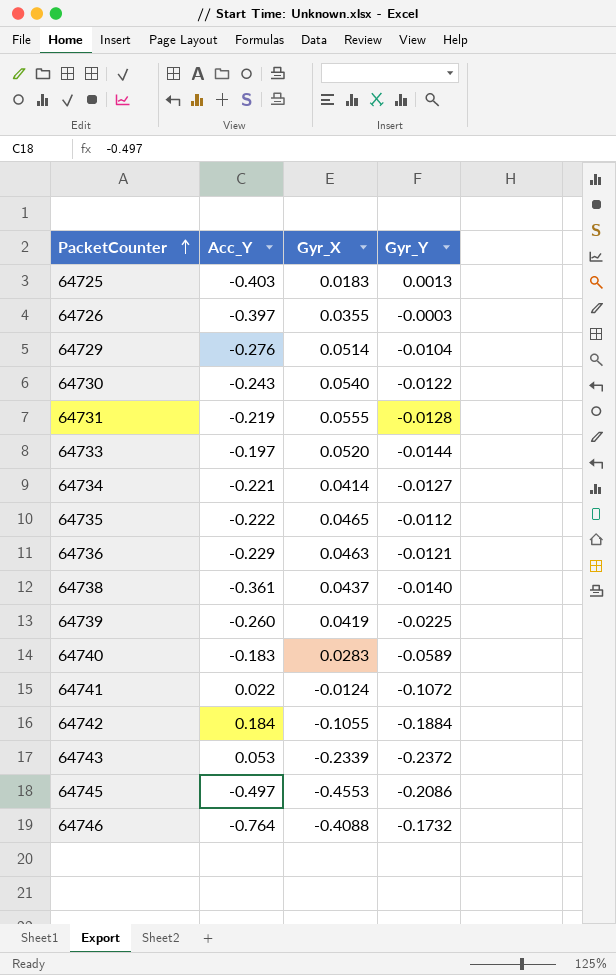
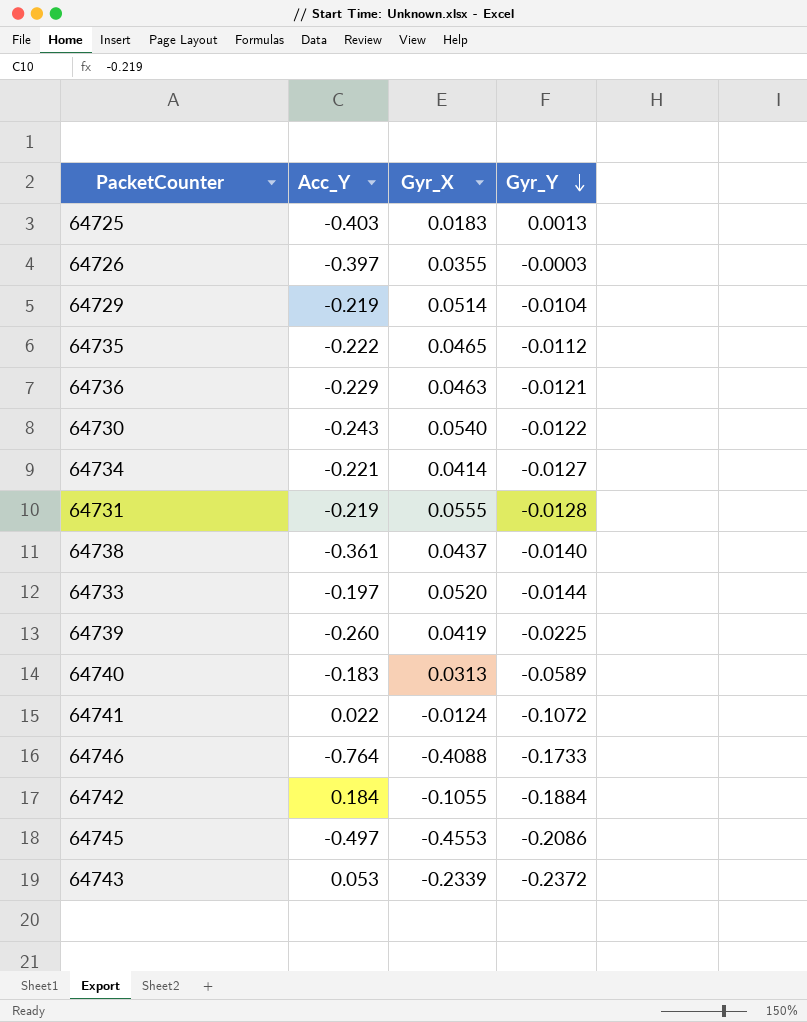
row order: PacketCounter ascending -> Gyr_Y descending
64729 | Acc_Y: -0.276 -> -0.219
64740 | Gyr_X: 0.0283 -> 0.0313
64746 | Gyr_Y: -0.1732 -> -0.1733

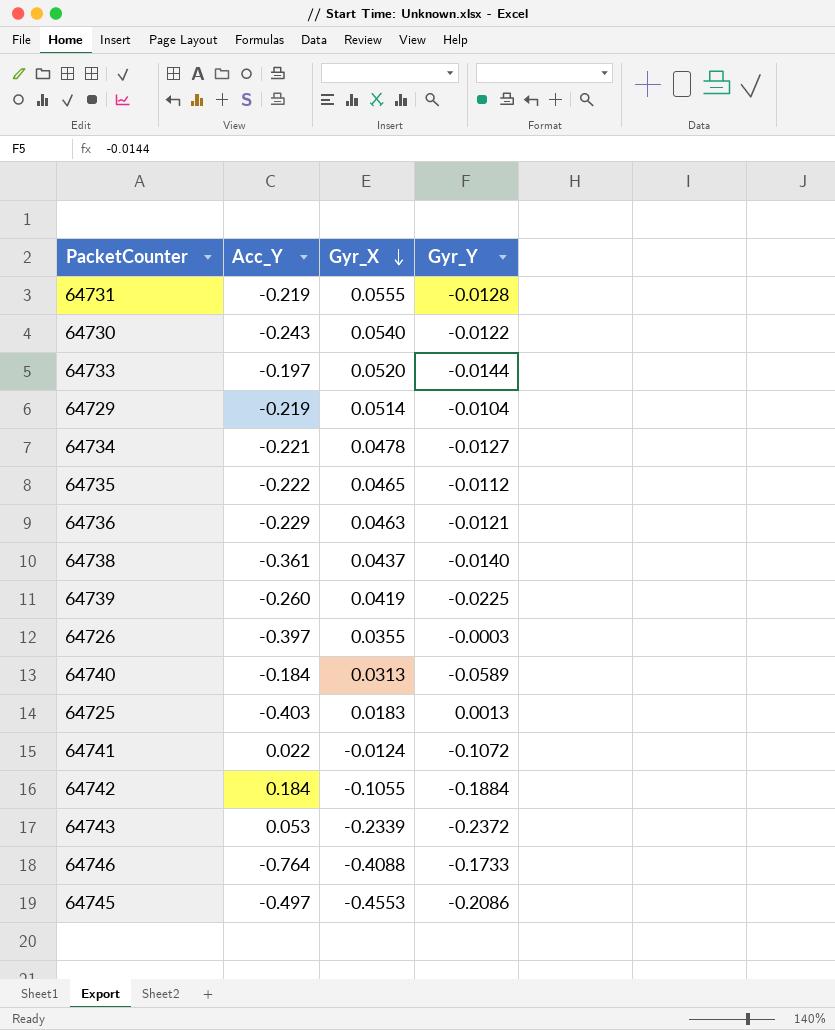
row order: Gyr_Y descending -> Gyr_X descending
64734 | Gyr_X: 0.0414 -> 0.0478
64740 | Acc_Y: -0.183 -> -0.184

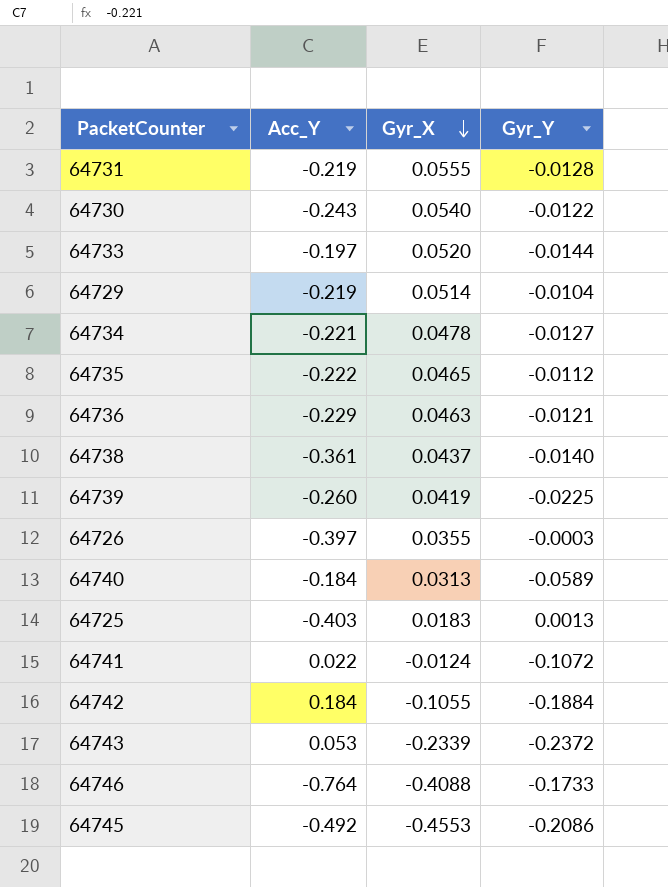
64745 | Acc_Y: -0.497 -> -0.492

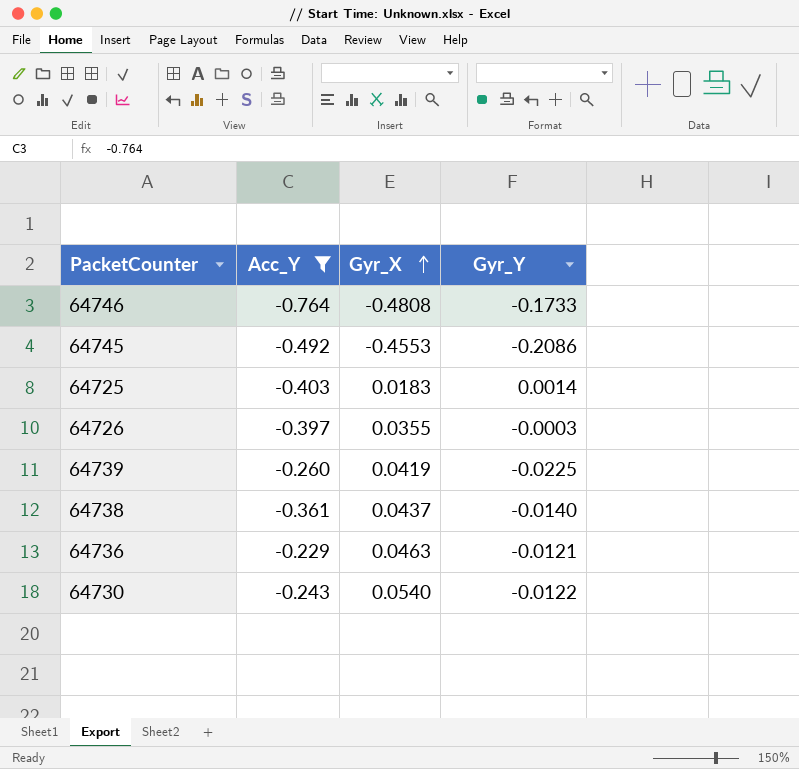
filter: none -> Acc_Y <= -0.229
row order: Gyr_X descending -> Gyr_X ascending
64746 | Gyr_X: -0.4088 -> -0.4808
64725 | Gyr_Y: 0.0013 -> 0.0014

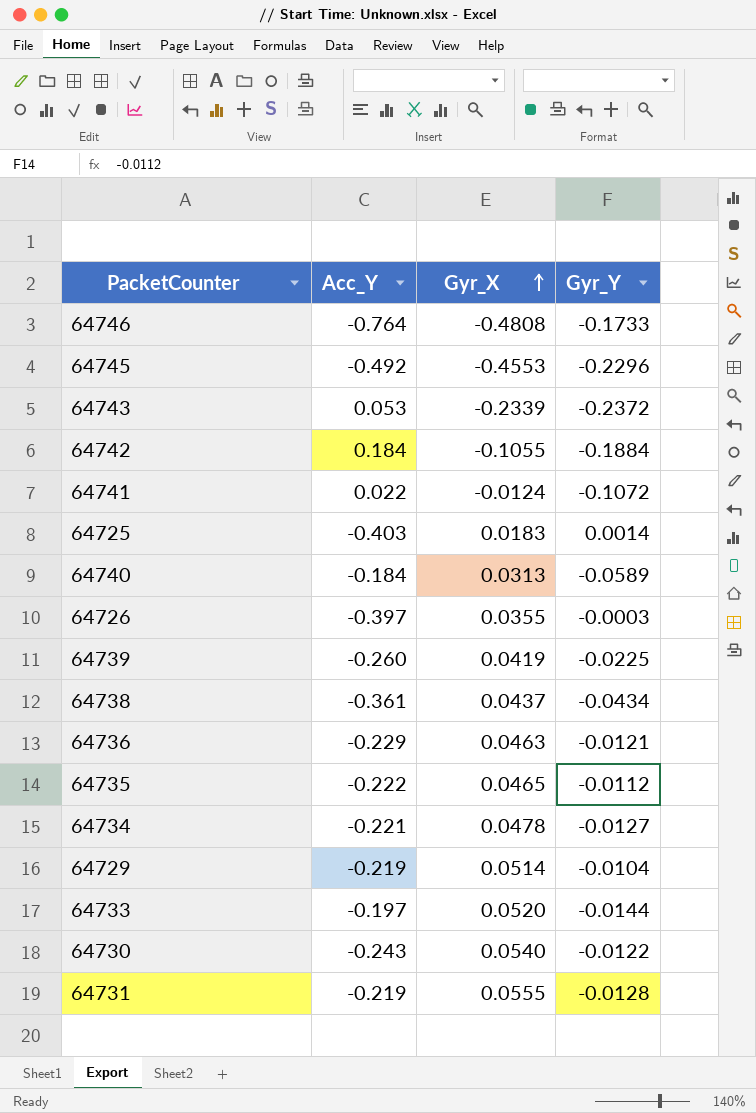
filter: Acc_Y <= -0.229 -> none
64745 | Gyr_Y: -0.2086 -> -0.2296
64738 | Gyr_Y: -0.0140 -> -0.0434

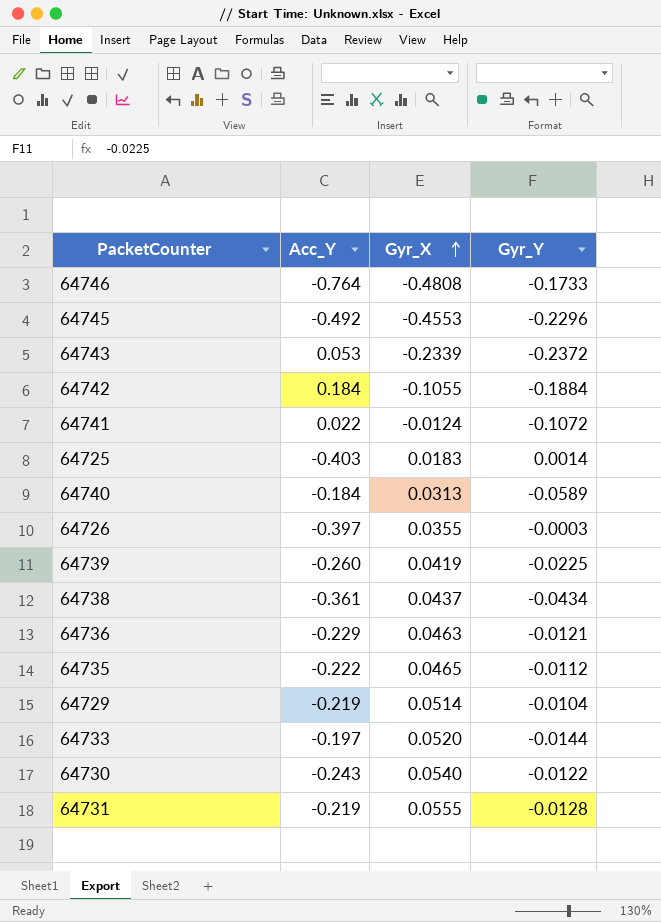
row 64734: -0.221 | 0.0478 | -0.0127 -> none

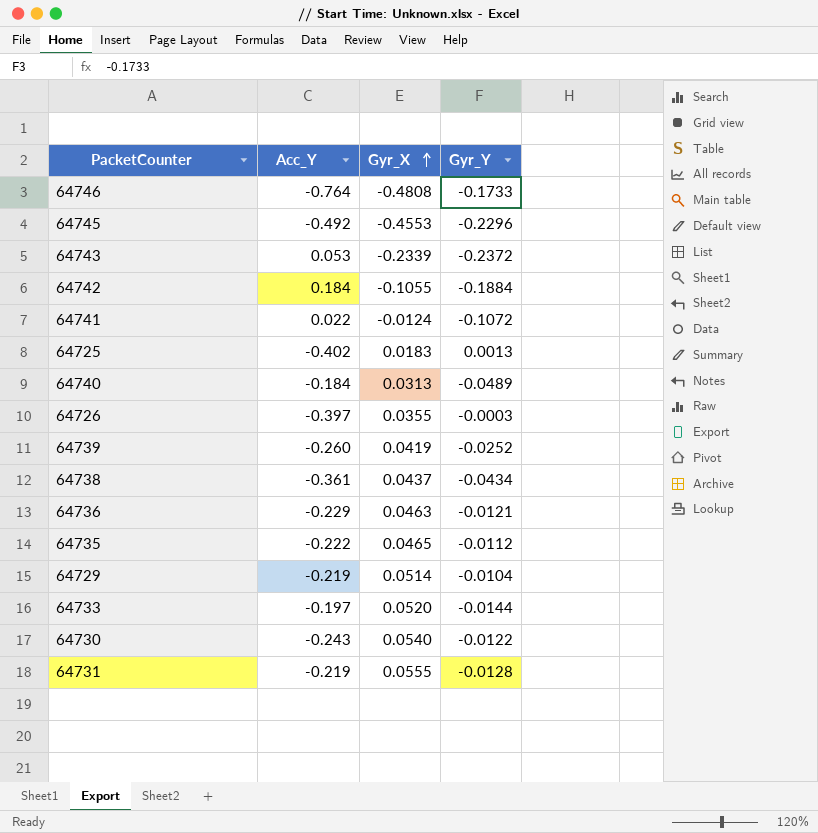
64725 | Acc_Y: -0.403 -> -0.402
64725 | Gyr_Y: 0.0014 -> 0.0013
64740 | Gyr_Y: -0.0589 -> -0.0489
64739 | Gyr_Y: -0.0225 -> -0.0252

